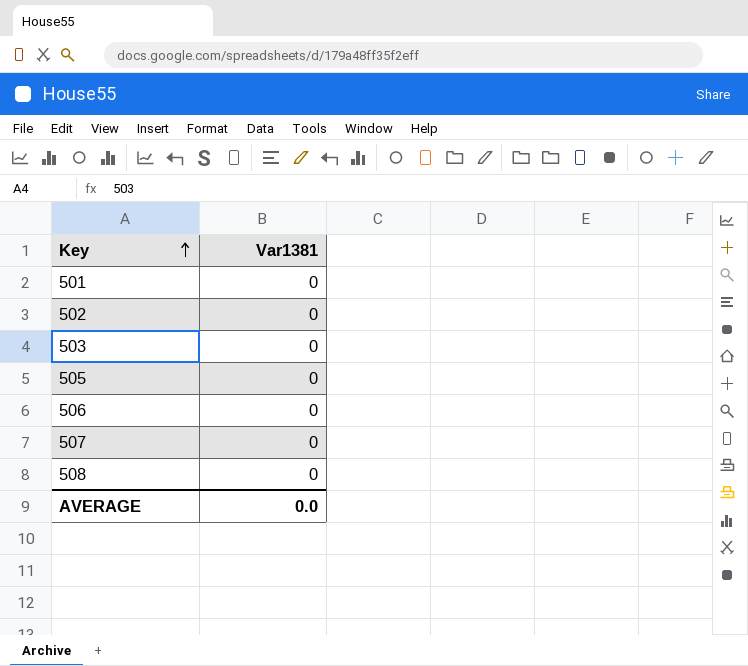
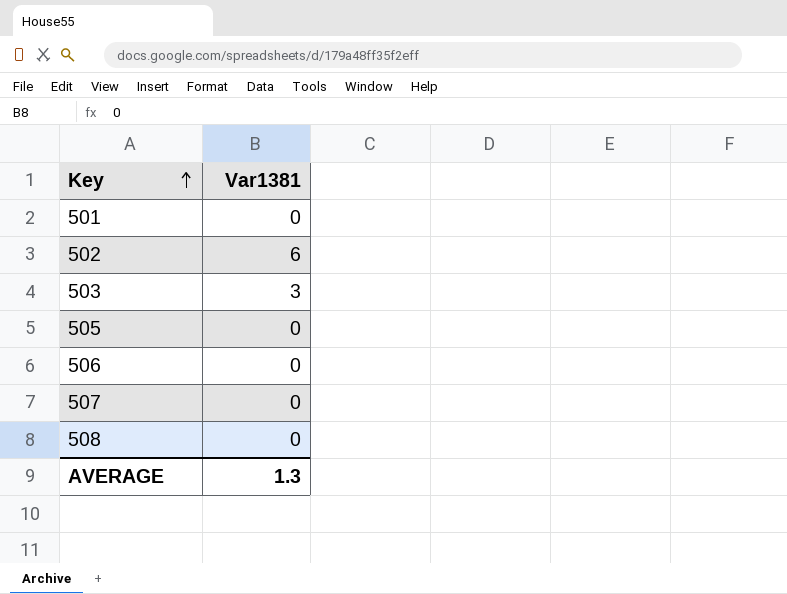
502 | Var1381: 0 -> 6
503 | Var1381: 0 -> 3
AVERAGE | Var1381: 0.0 -> 1.3

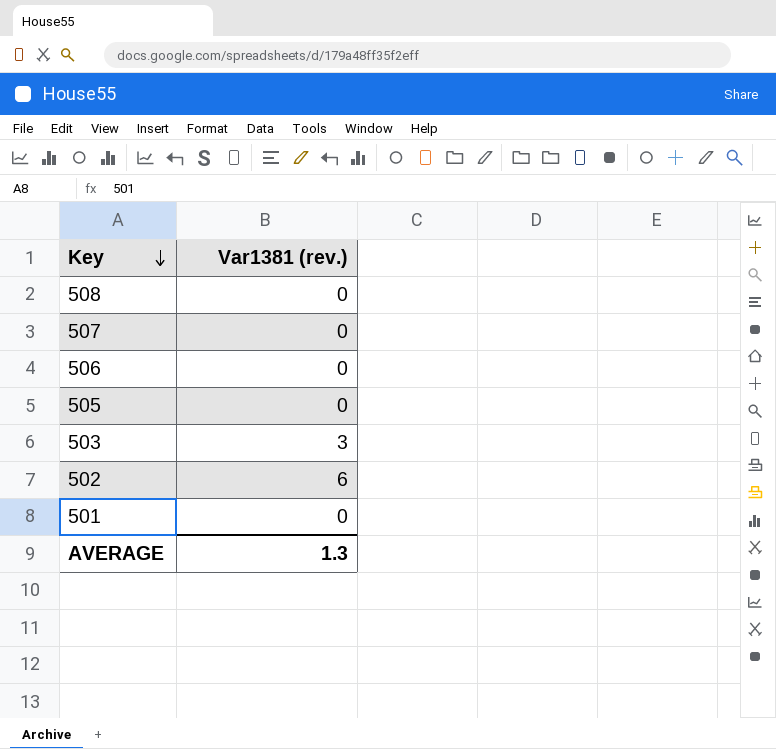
row order: Key ascending -> Key descending
column name: Var1381 -> Var1381 (rev.)

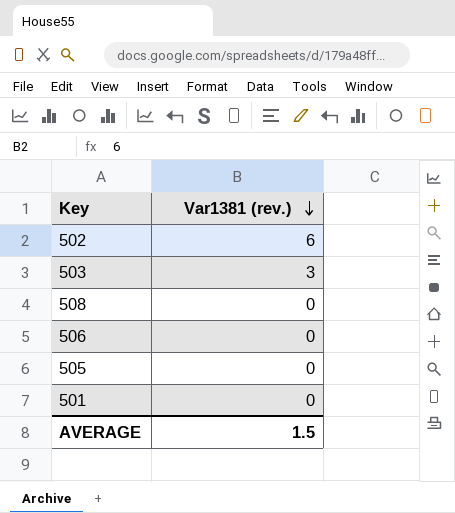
row order: Key descending -> Var1381 (rev.) descending
row 507: 0 -> none
AVERAGE | Var1381 (rev.): 1.3 -> 1.5

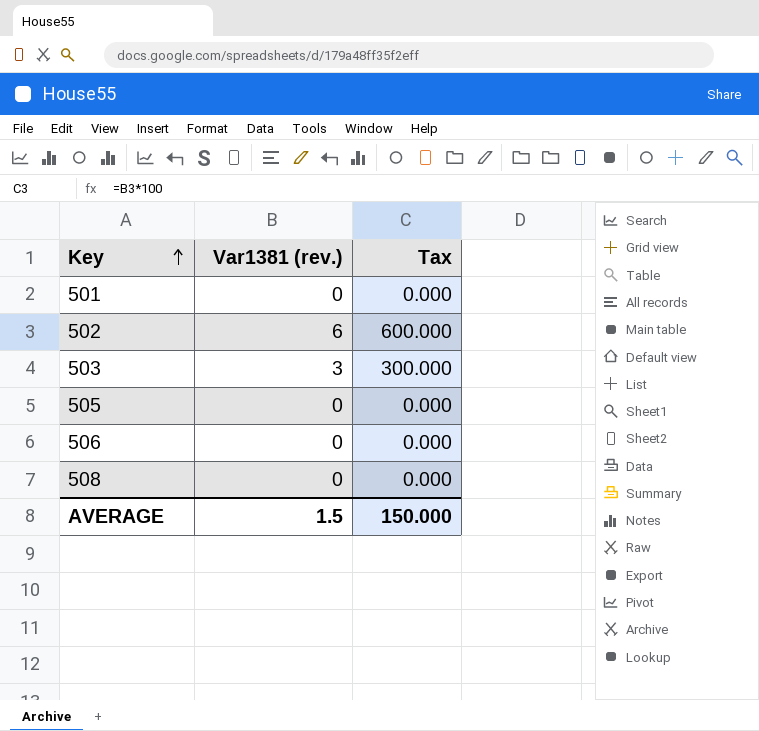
row order: Var1381 (rev.) descending -> Key ascending
column Tax | formula: none -> [Var1381 (rev.)] * 100

